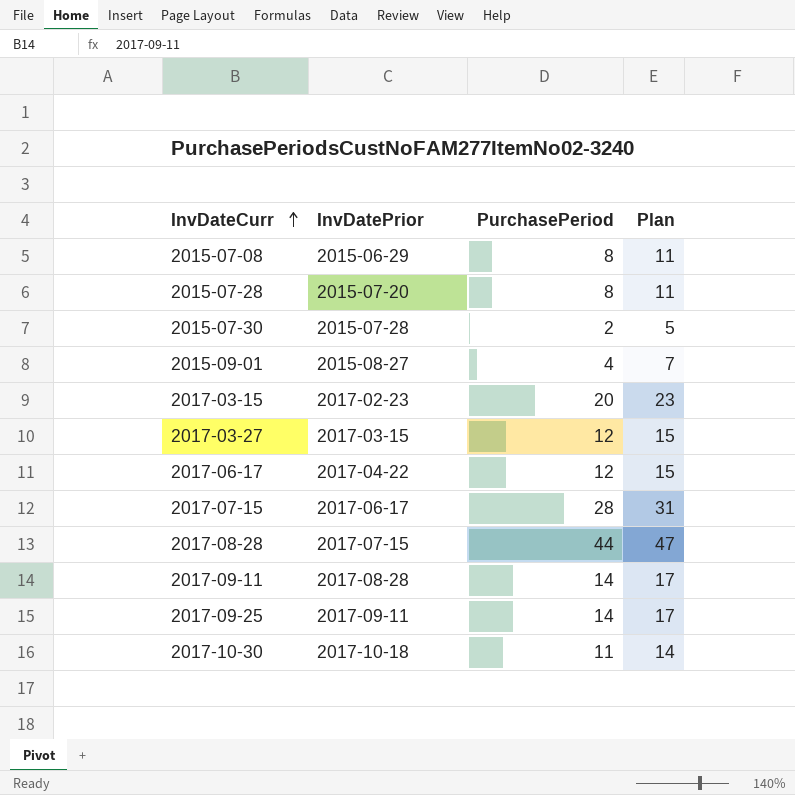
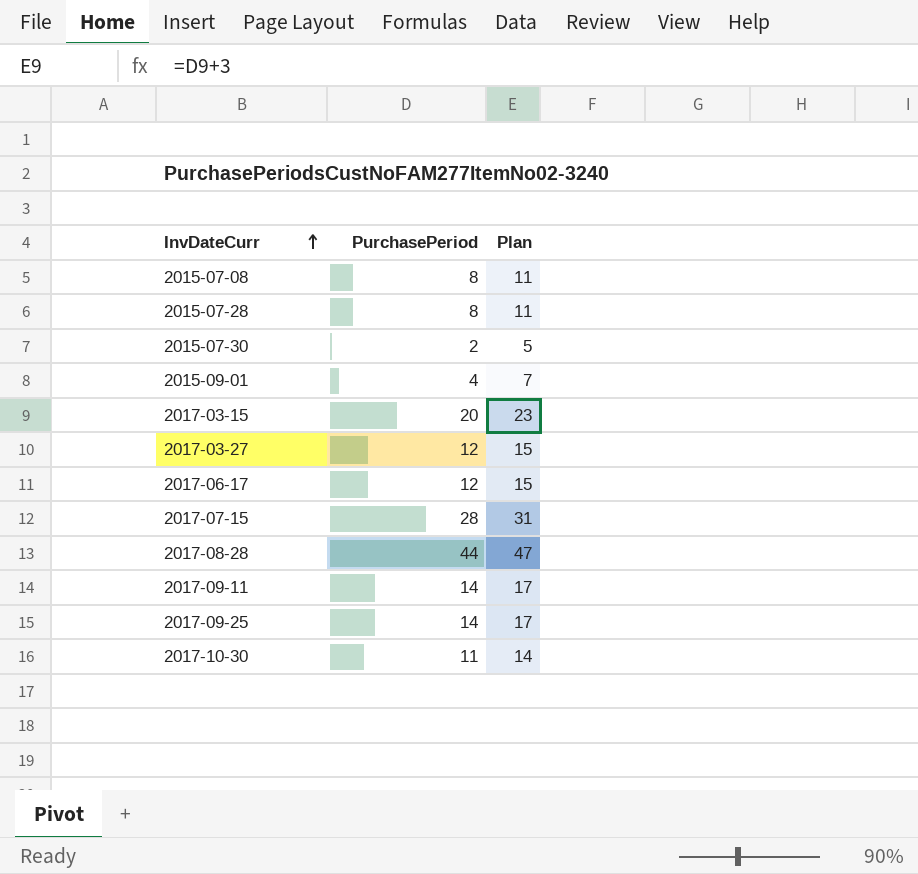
column InvDatePrior | position: 2 -> none

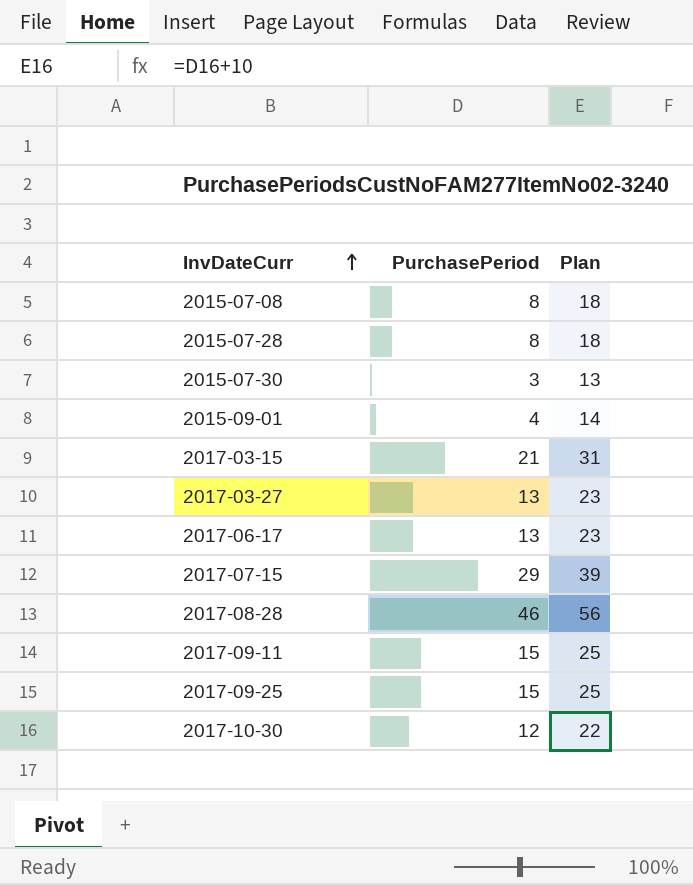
column Plan | formula: [PurchasePeriod] + 3 -> [PurchasePeriod] + 10
2015-07-30 | PurchasePeriod: 2 -> 3
2017-03-15 | PurchasePeriod: 20 -> 21
2017-03-27 | PurchasePeriod: 12 -> 13
2017-06-17 | PurchasePeriod: 12 -> 13
2017-07-15 | PurchasePeriod: 28 -> 29
2017-08-28 | PurchasePeriod: 44 -> 46
2017-09-11 | PurchasePeriod: 14 -> 15
2017-09-25 | PurchasePeriod: 14 -> 15
2017-10-30 | PurchasePeriod: 11 -> 12

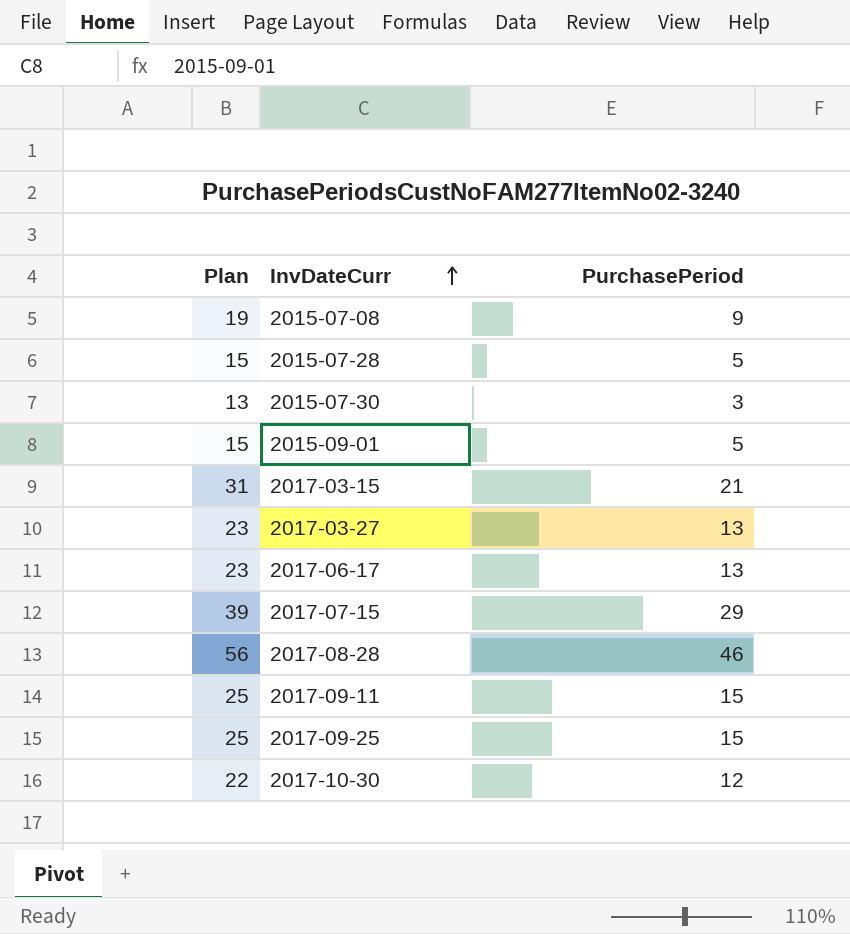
column Plan | position: 3 -> 1
2015-07-08 | Plan: 18 -> 19
2015-07-08 | PurchasePeriod: 8 -> 9
2015-07-28 | Plan: 18 -> 15
2015-07-28 | PurchasePeriod: 8 -> 5
2015-09-01 | Plan: 14 -> 15
2015-09-01 | PurchasePeriod: 4 -> 5

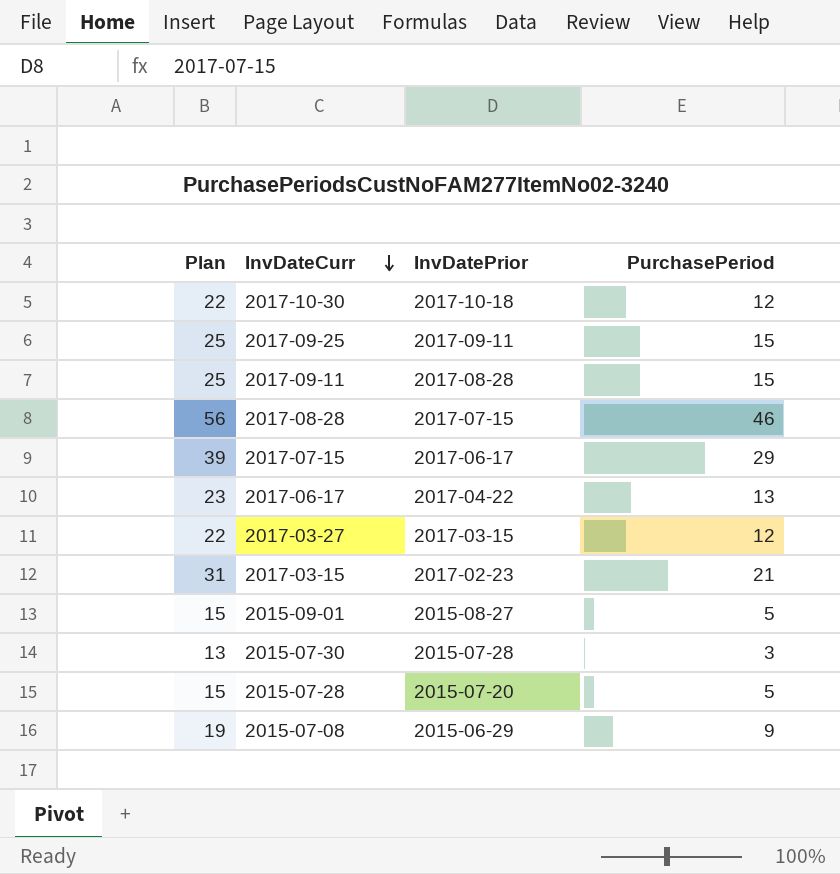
row order: InvDateCurr ascending -> InvDateCurr descending
column InvDatePrior | position: none -> 3
2017-03-27 | Plan: 23 -> 22
2017-03-27 | PurchasePeriod: 13 -> 12

